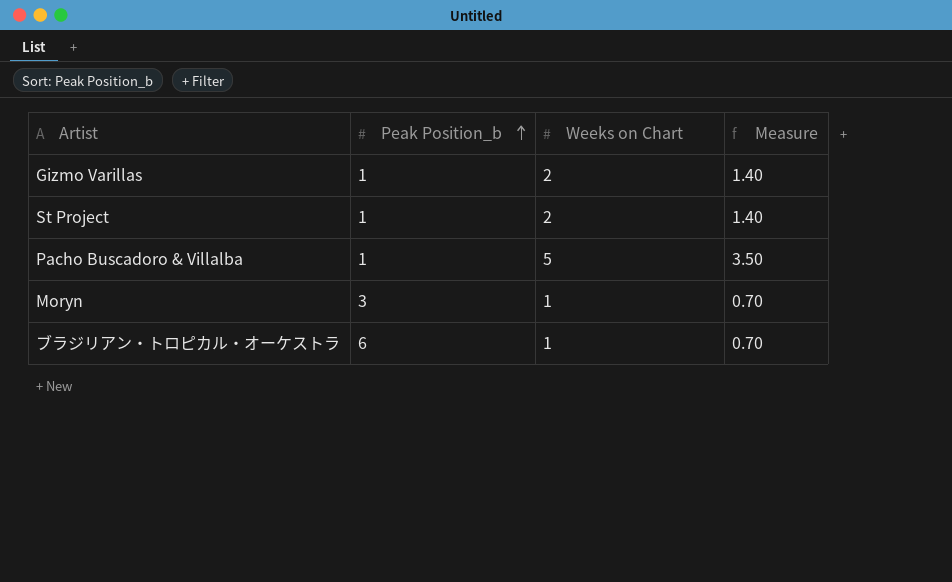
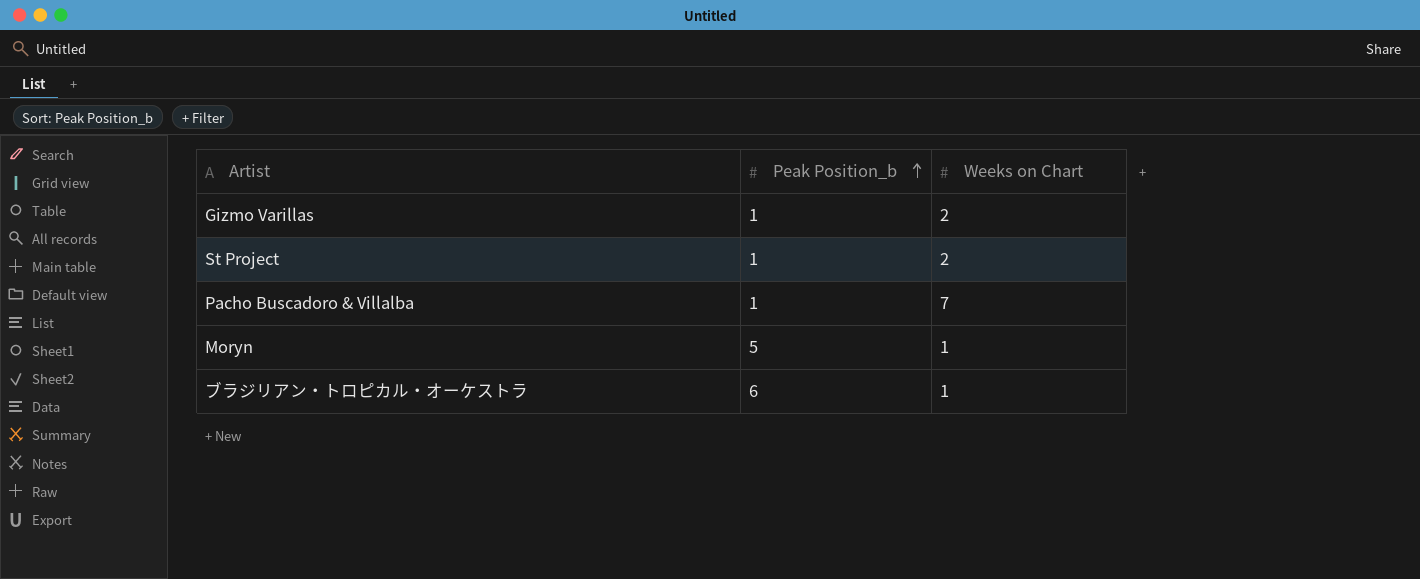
column Measure | formula: [Weeks on Chart] * 0.7 -> none
Pacho Buscadoro & Villalba | Weeks on Chart: 5 -> 7
Moryn | Peak Position_b: 3 -> 5

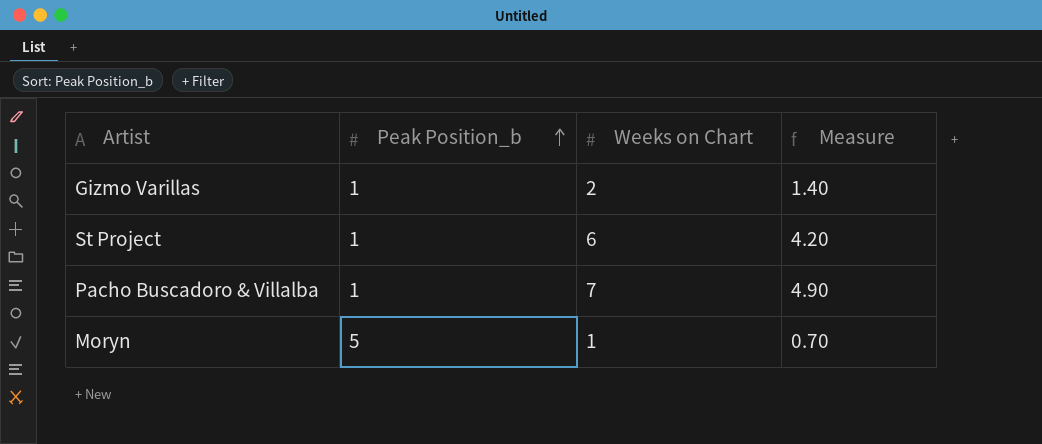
column Measure | formula: none -> [Weeks on Chart] * 0.7
row ブラジリアン・トロピカル・オーケストラ: 6 | 1 -> none
St Project | Weeks on Chart: 2 -> 6

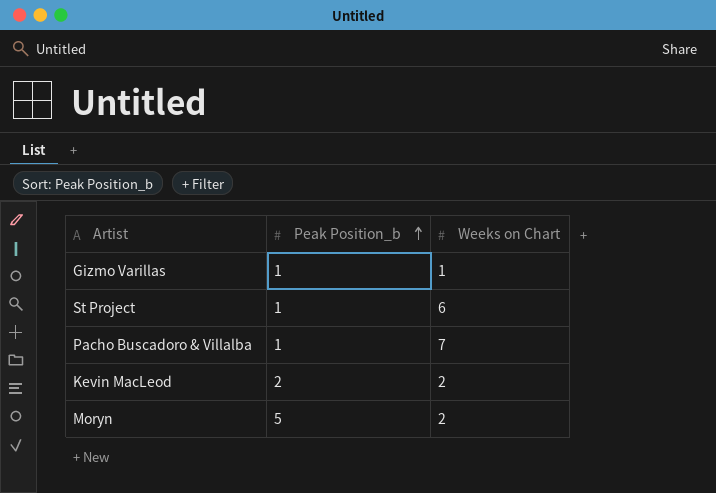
column Measure | formula: [Weeks on Chart] * 0.7 -> none
Gizmo Varillas | Weeks on Chart: 2 -> 1
row Kevin MacLeod: none -> 2 | 2
Moryn | Weeks on Chart: 1 -> 2

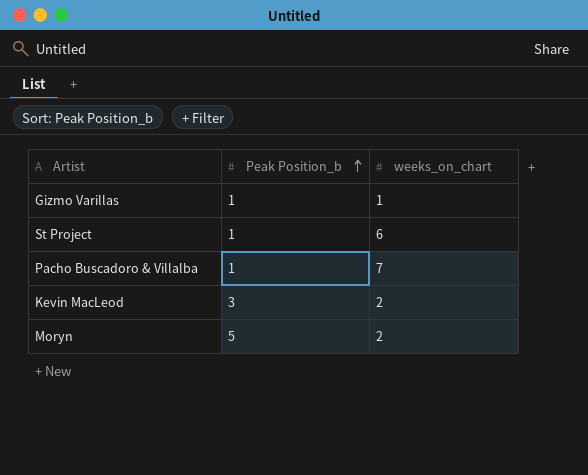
column name: Weeks on Chart -> weeks_on_chart
Kevin MacLeod | Peak Position_b: 2 -> 3

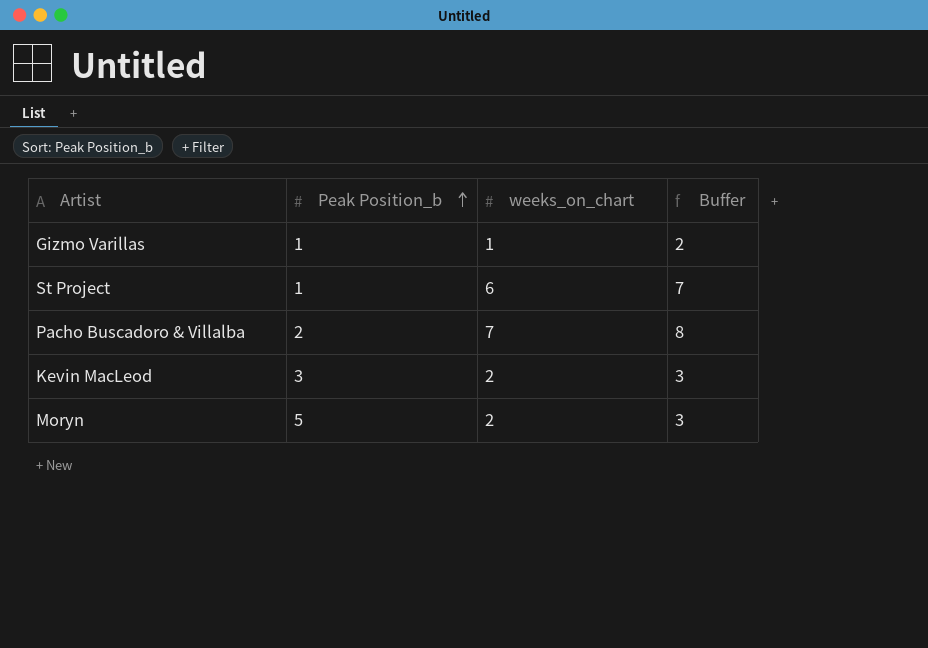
column Buffer | formula: none -> [weeks_on_chart] + 1
Pacho Buscadoro & Villalba | Peak Position_b: 1 -> 2

